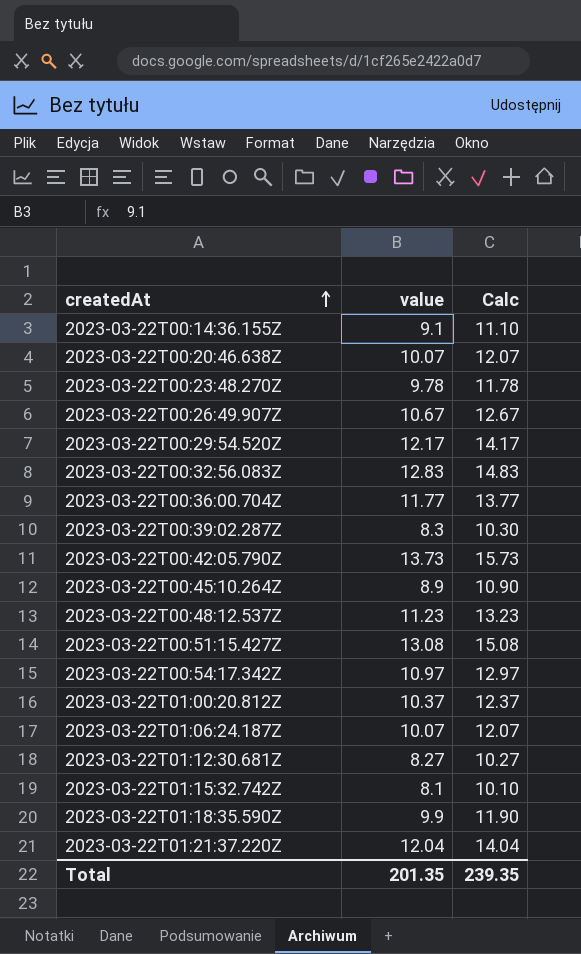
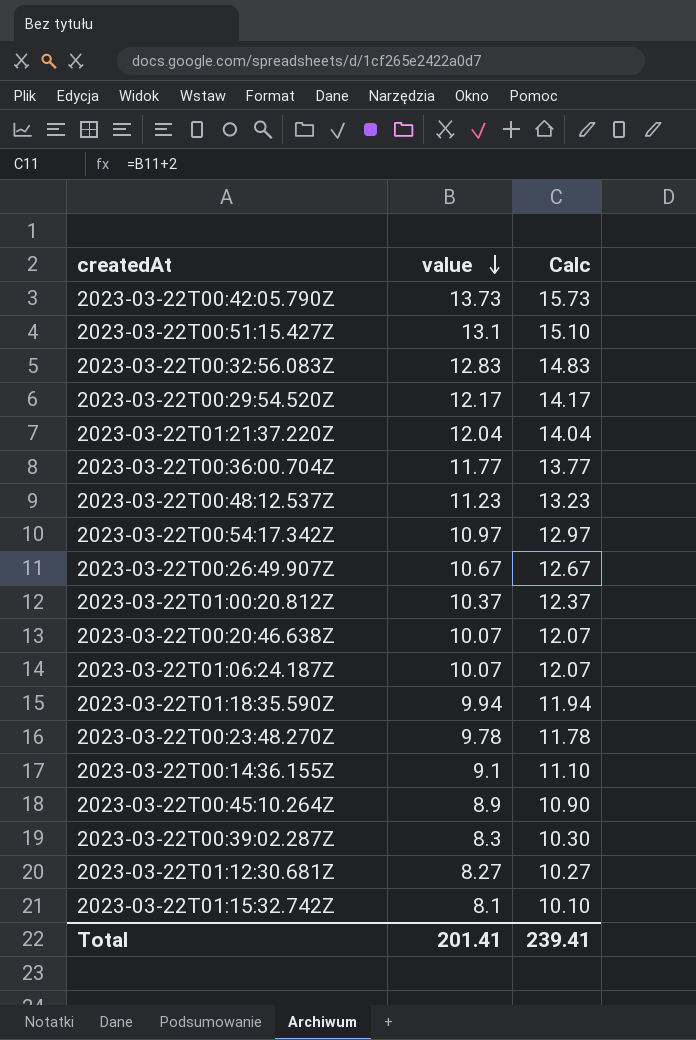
row order: createdAt ascending -> value descending
2023-03-22T00:51:15.427Z | value: 13.08 -> 13.1
2023-03-22T00:51:15.427Z | Calc: 15.08 -> 15.10
2023-03-22T01:18:35.590Z | value: 9.9 -> 9.94
2023-03-22T01:18:35.590Z | Calc: 11.90 -> 11.94
Total | value: 201.35 -> 201.41
Total | Calc: 239.35 -> 239.41

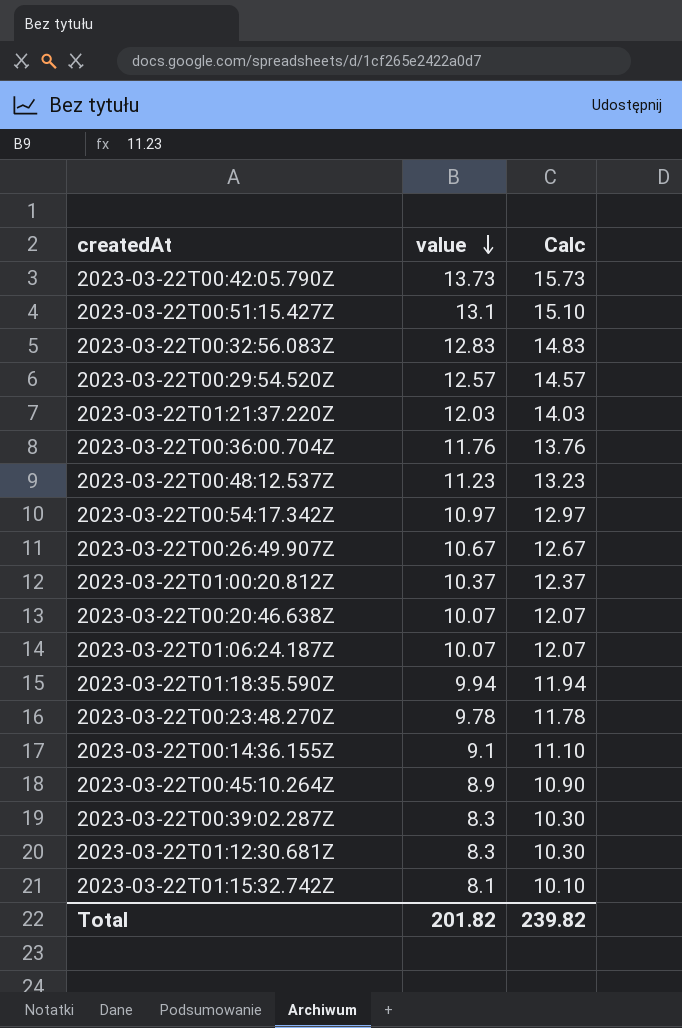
2023-03-22T00:29:54.520Z | value: 12.17 -> 12.57
2023-03-22T00:29:54.520Z | Calc: 14.17 -> 14.57
2023-03-22T01:21:37.220Z | value: 12.04 -> 12.03
2023-03-22T01:21:37.220Z | Calc: 14.04 -> 14.03
2023-03-22T00:36:00.704Z | value: 11.77 -> 11.76
2023-03-22T00:36:00.704Z | Calc: 13.77 -> 13.76
2023-03-22T01:12:30.681Z | value: 8.27 -> 8.3
2023-03-22T01:12:30.681Z | Calc: 10.27 -> 10.30
Total | value: 201.41 -> 201.82
Total | Calc: 239.41 -> 239.82

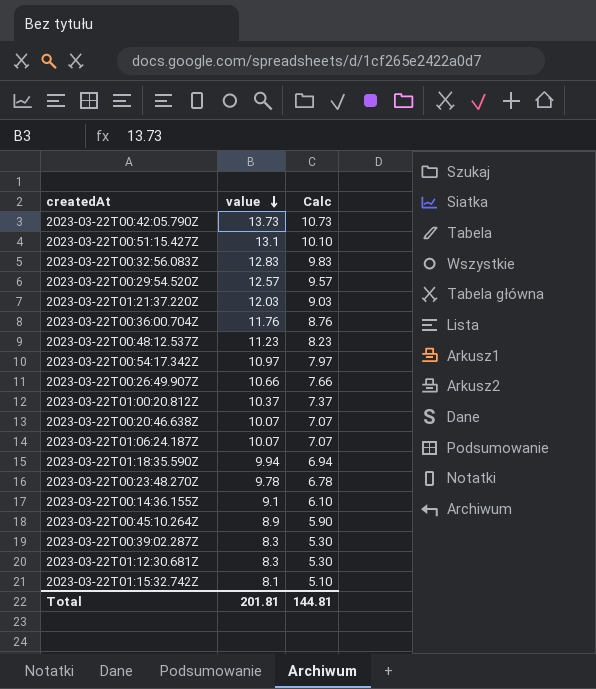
column Calc | formula: [value] + 2 -> [value] - 3
2023-03-22T00:26:49.907Z | value: 10.67 -> 10.66
Total | value: 201.82 -> 201.81
Total | Calc: 239.82 -> 144.81

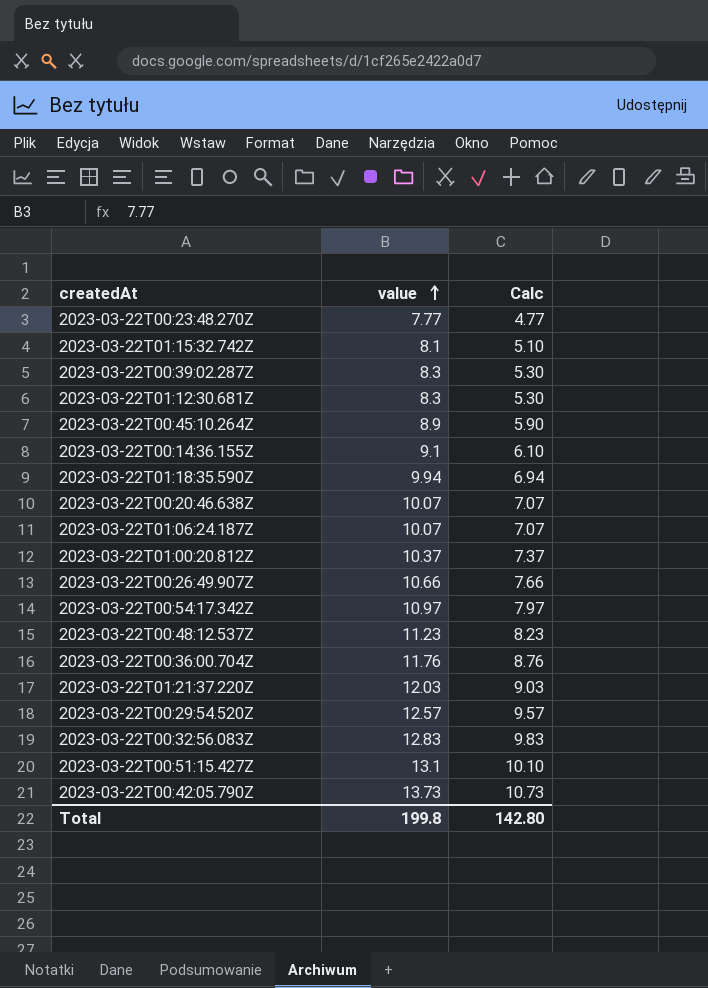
row order: value descending -> value ascending
2023-03-22T00:23:48.270Z | value: 9.78 -> 7.77
2023-03-22T00:23:48.270Z | Calc: 6.78 -> 4.77
Total | value: 201.81 -> 199.8
Total | Calc: 144.81 -> 142.80

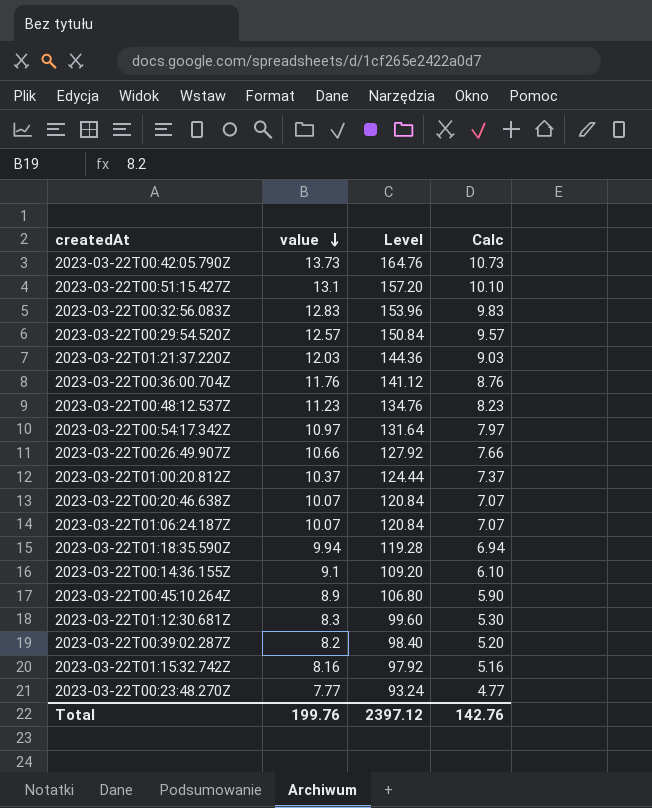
row order: value ascending -> value descending
column Level | formula: none -> [value] * 12
2023-03-22T00:39:02.287Z | value: 8.3 -> 8.2
2023-03-22T00:39:02.287Z | Calc: 5.30 -> 5.20
2023-03-22T01:15:32.742Z | value: 8.1 -> 8.16
2023-03-22T01:15:32.742Z | Calc: 5.10 -> 5.16
Total | value: 199.8 -> 199.76
Total | Calc: 142.80 -> 142.76

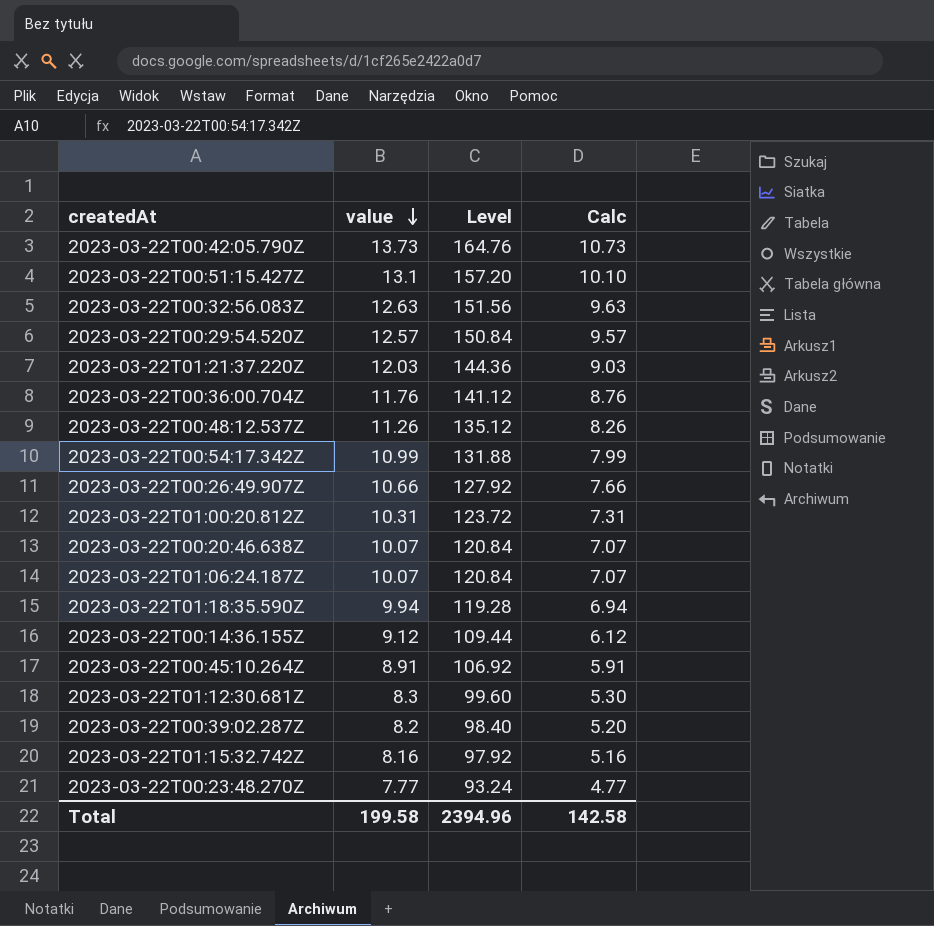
2023-03-22T00:32:56.083Z | value: 12.83 -> 12.63
2023-03-22T00:32:56.083Z | Level: 153.96 -> 151.56
2023-03-22T00:32:56.083Z | Calc: 9.83 -> 9.63
2023-03-22T00:48:12.537Z | value: 11.23 -> 11.26
2023-03-22T00:48:12.537Z | Level: 134.76 -> 135.12
2023-03-22T00:48:12.537Z | Calc: 8.23 -> 8.26
2023-03-22T00:54:17.342Z | value: 10.97 -> 10.99
2023-03-22T00:54:17.342Z | Level: 131.64 -> 131.88
2023-03-22T00:54:17.342Z | Calc: 7.97 -> 7.99
2023-03-22T01:00:20.812Z | value: 10.37 -> 10.31
2023-03-22T01:00:20.812Z | Level: 124.44 -> 123.72
2023-03-22T01:00:20.812Z | Calc: 7.37 -> 7.31
2023-03-22T00:14:36.155Z | value: 9.1 -> 9.12
2023-03-22T00:14:36.155Z | Level: 109.20 -> 109.44
2023-03-22T00:14:36.155Z | Calc: 6.10 -> 6.12
2023-03-22T00:45:10.264Z | value: 8.9 -> 8.91
2023-03-22T00:45:10.264Z | Level: 106.80 -> 106.92
2023-03-22T00:45:10.264Z | Calc: 5.90 -> 5.91
Total | value: 199.76 -> 199.58
Total | Level: 2397.12 -> 2394.96
Total | Calc: 142.76 -> 142.58

